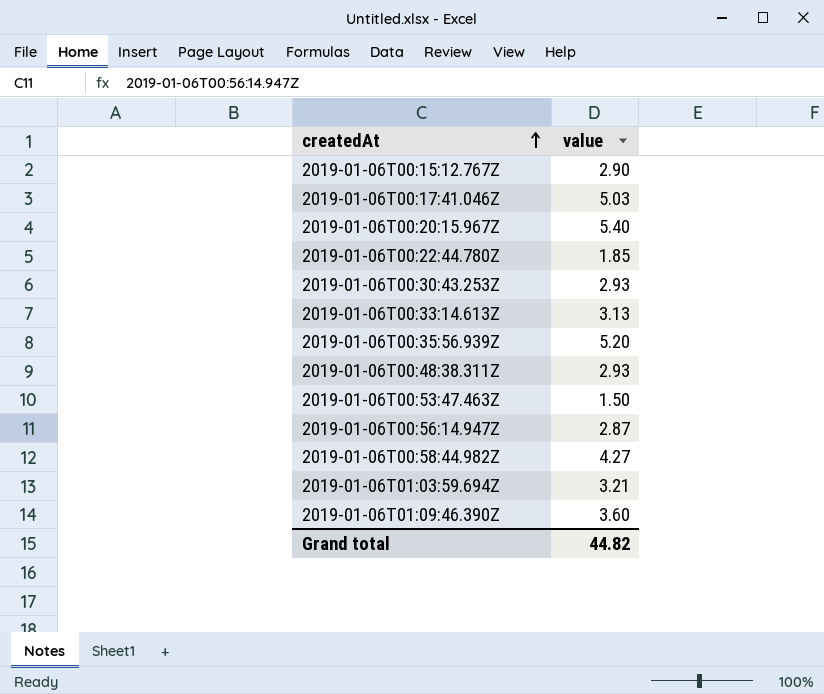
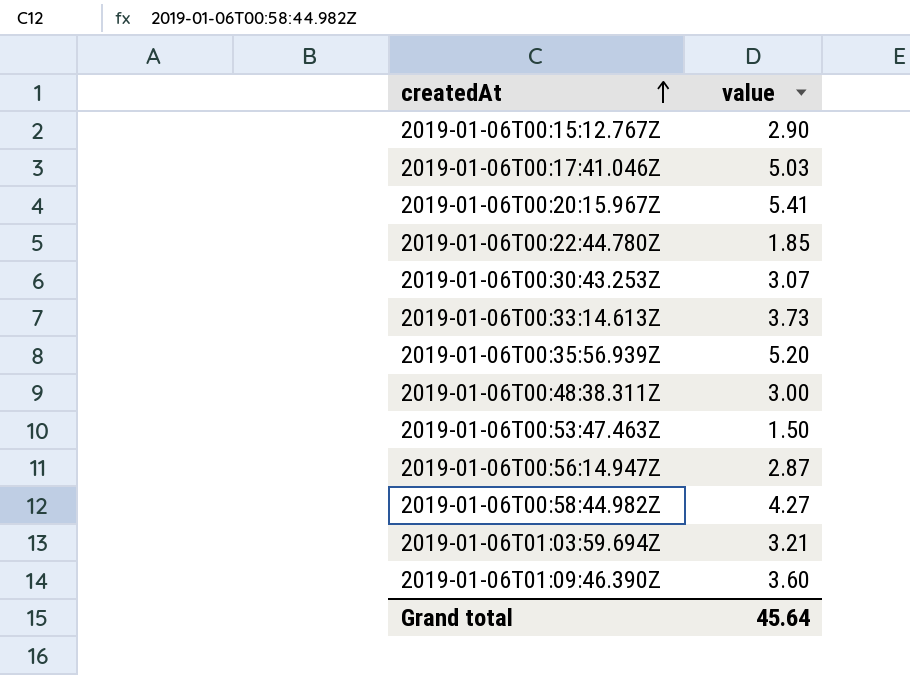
2019-01-06T00:20:15.967Z | value: 5.40 -> 5.41
2019-01-06T00:30:43.253Z | value: 2.93 -> 3.07
2019-01-06T00:33:14.613Z | value: 3.13 -> 3.73
2019-01-06T00:48:38.311Z | value: 2.93 -> 3.00
Grand total | value: 44.82 -> 45.64

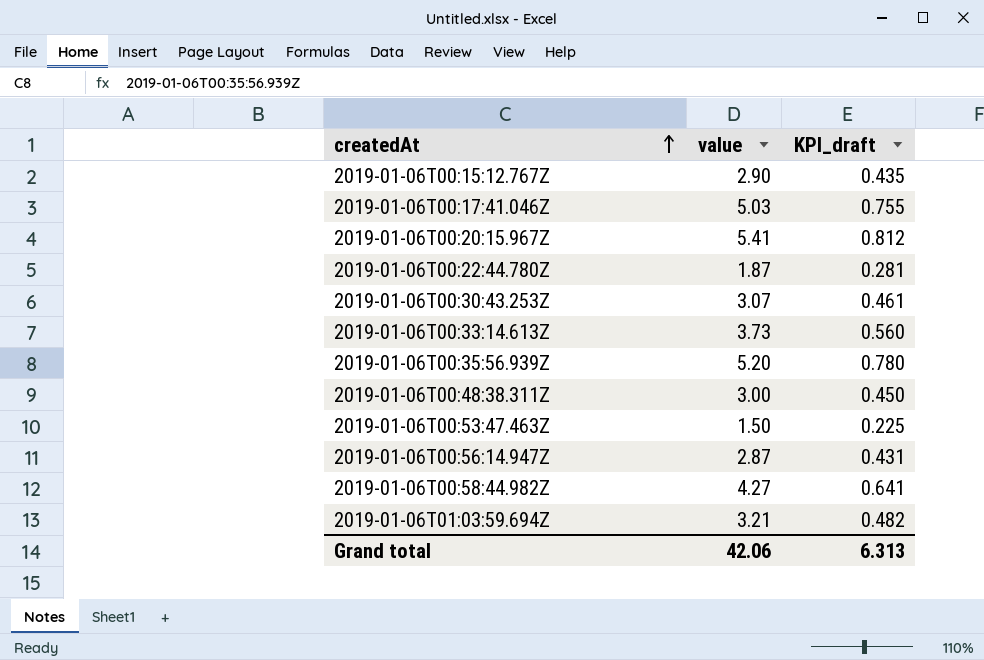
column KPI_draft | formula: none -> [value] * 0.15
row 2019-01-06T01:09:46.390Z: 3.60 -> none
2019-01-06T00:22:44.780Z | value: 1.85 -> 1.87
Grand total | value: 45.64 -> 42.06

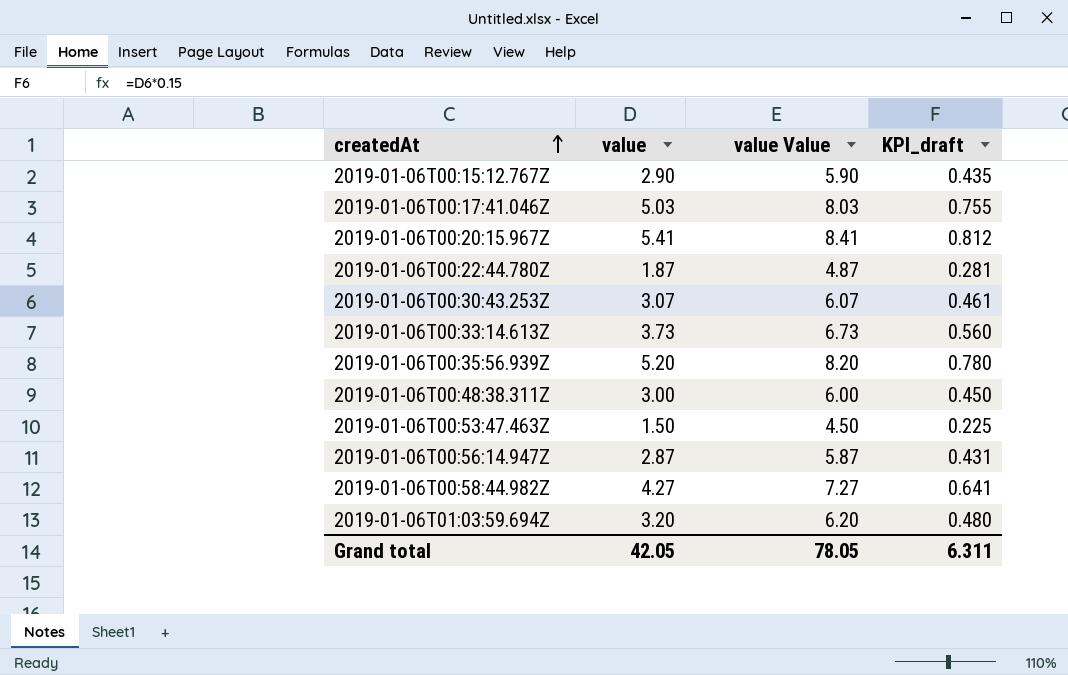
column value Value | formula: none -> [value] + 3
2019-01-06T01:03:59.694Z | value: 3.21 -> 3.20
2019-01-06T01:03:59.694Z | KPI_draft: 0.482 -> 0.480
Grand total | value: 42.06 -> 42.05
Grand total | KPI_draft: 6.313 -> 6.311

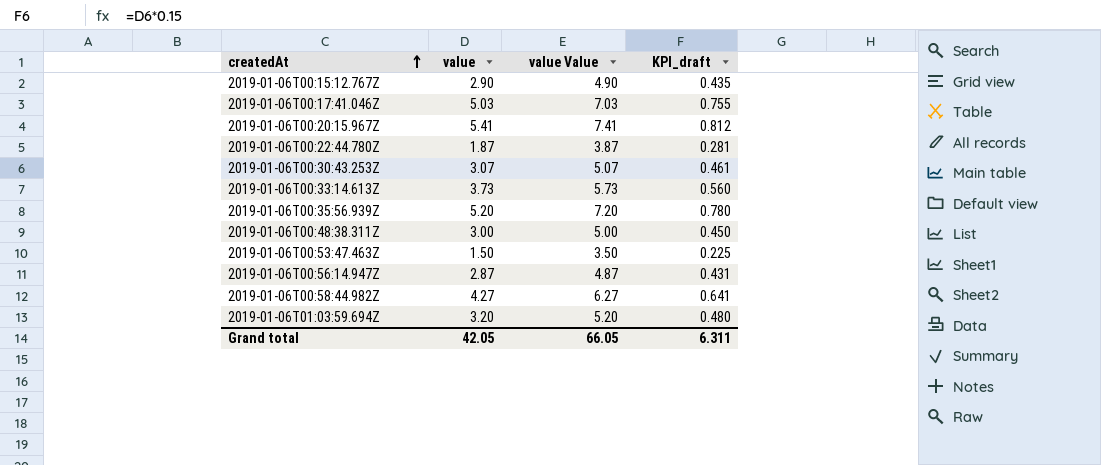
column value Value | formula: [value] + 3 -> [value] + 2
Grand total | value Value: 78.05 -> 66.05

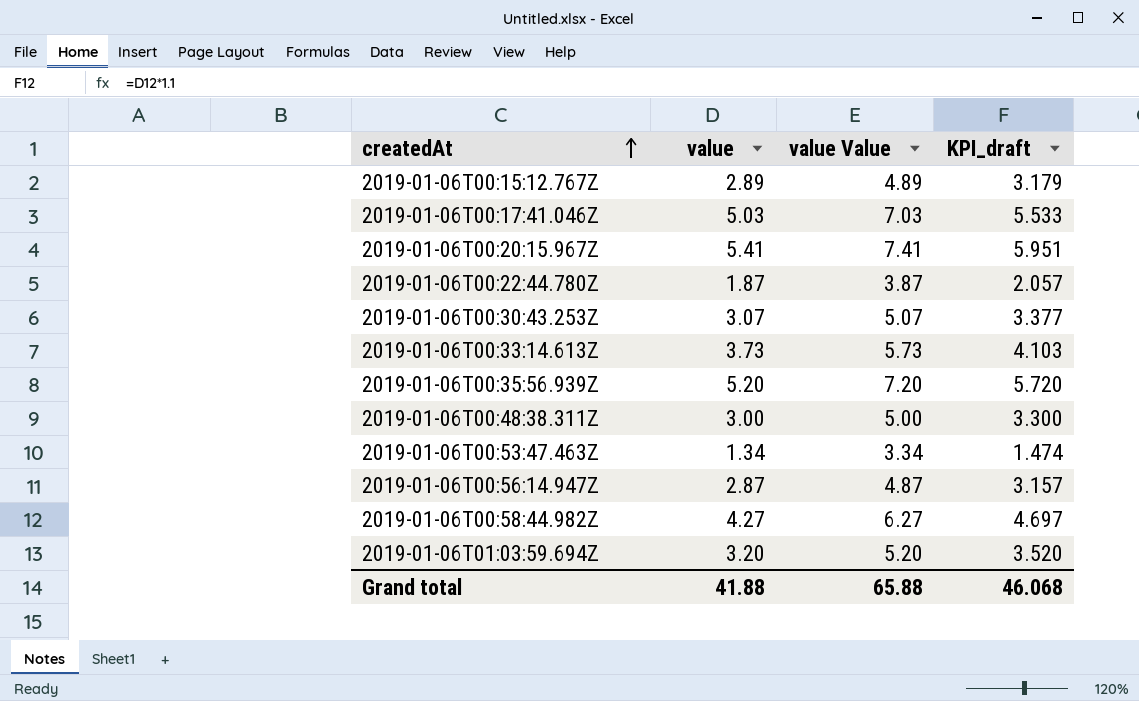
column KPI_draft | formula: [value] * 0.15 -> [value] * 1.1
2019-01-06T00:15:12.767Z | value: 2.90 -> 2.89
2019-01-06T00:15:12.767Z | value Value: 4.90 -> 4.89
2019-01-06T00:53:47.463Z | value: 1.50 -> 1.34
2019-01-06T00:53:47.463Z | value Value: 3.50 -> 3.34
Grand total | value: 42.05 -> 41.88
Grand total | value Value: 66.05 -> 65.88
Grand total | KPI_draft: 6.311 -> 46.068

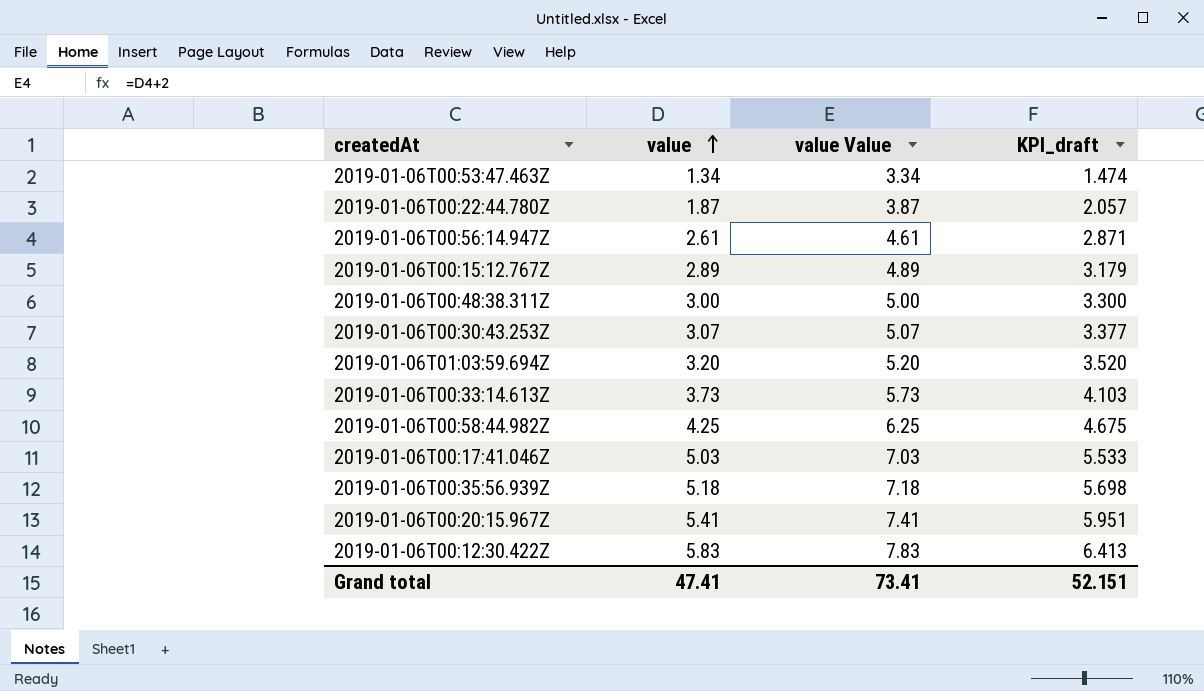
row order: createdAt ascending -> value ascending
2019-01-06T00:56:14.947Z | value: 2.87 -> 2.61
2019-01-06T00:56:14.947Z | value Value: 4.87 -> 4.61
2019-01-06T00:56:14.947Z | KPI_draft: 3.157 -> 2.871
2019-01-06T00:58:44.982Z | value: 4.27 -> 4.25
2019-01-06T00:58:44.982Z | value Value: 6.27 -> 6.25
2019-01-06T00:58:44.982Z | KPI_draft: 4.697 -> 4.675
2019-01-06T00:35:56.939Z | value: 5.20 -> 5.18
2019-01-06T00:35:56.939Z | value Value: 7.20 -> 7.18
2019-01-06T00:35:56.939Z | KPI_draft: 5.720 -> 5.698
row 2019-01-06T00:12:30.422Z: none -> 5.83 | 7.83 | 6.413
Grand total | value: 41.88 -> 47.41
Grand total | value Value: 65.88 -> 73.41
Grand total | KPI_draft: 46.068 -> 52.151

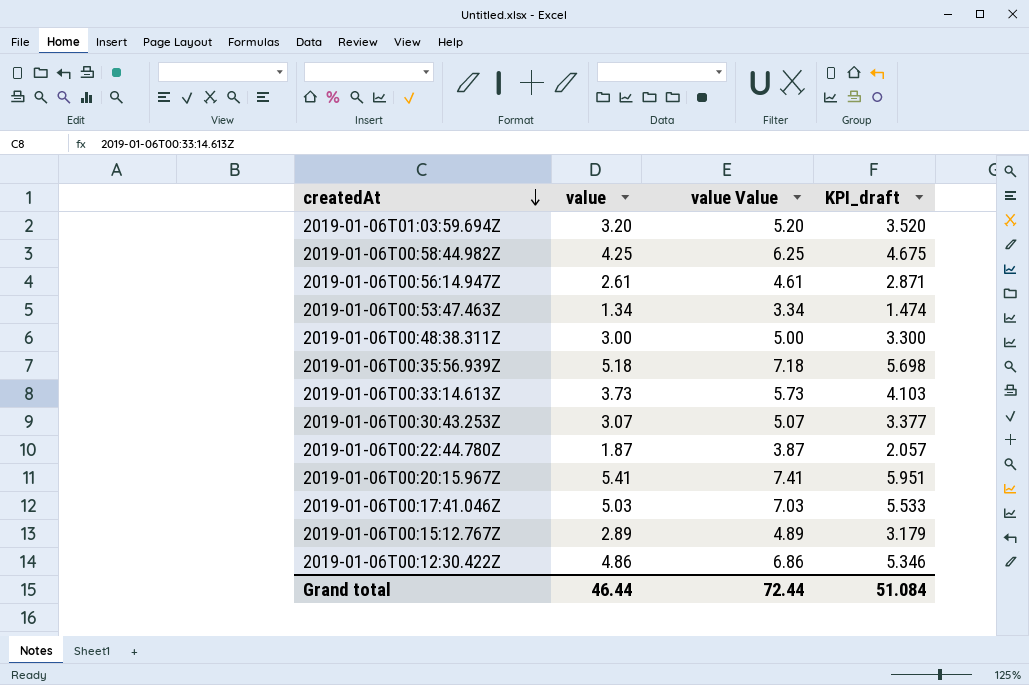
row order: value ascending -> createdAt descending
2019-01-06T00:12:30.422Z | value: 5.83 -> 4.86
2019-01-06T00:12:30.422Z | value Value: 7.83 -> 6.86
2019-01-06T00:12:30.422Z | KPI_draft: 6.413 -> 5.346
Grand total | value: 47.41 -> 46.44
Grand total | value Value: 73.41 -> 72.44
Grand total | KPI_draft: 52.151 -> 51.084

